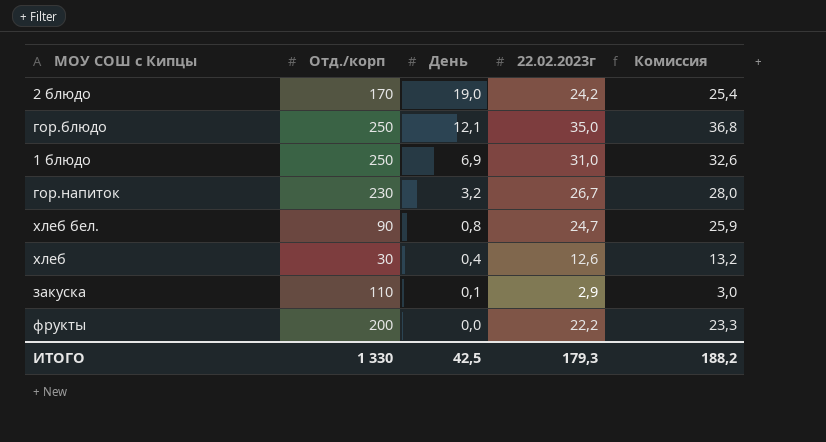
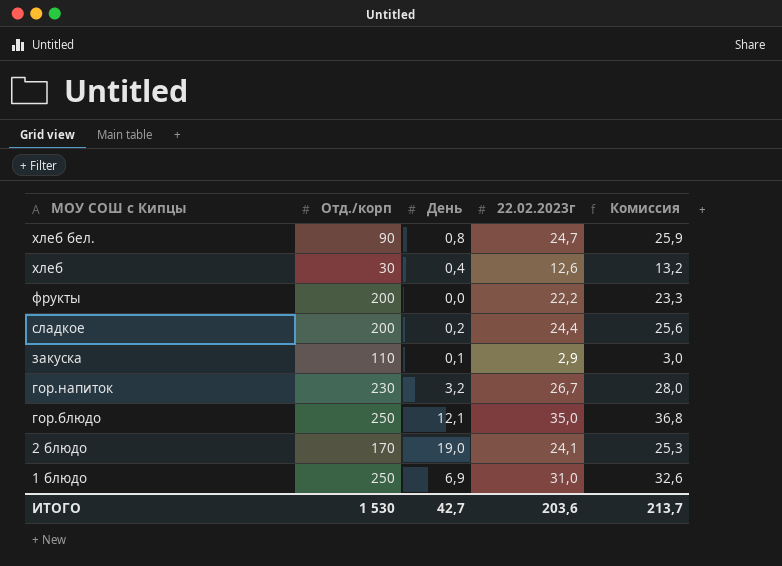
row order: День descending -> МОУ СОШ с Кипцы descending
row сладкое: none -> 200 | 0,2 | 24,4 | 25,6
2 блюдо | 22.02.2023г: 24,2 -> 24,1
2 блюдо | Комиссия: 25,4 -> 25,3
ИТОГО | Отд./корп: 1 330 -> 1 530
ИТОГО | День: 42,5 -> 42,7
ИТОГО | 22.02.2023г: 179,3 -> 203,6
ИТОГО | Комиссия: 188,2 -> 213,7

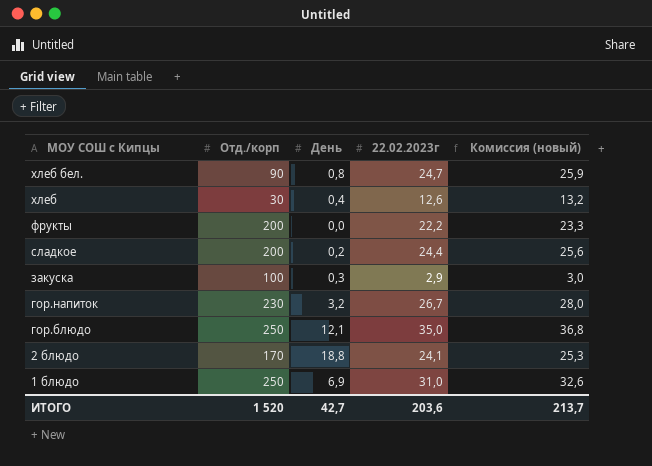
column name: Комиссия -> Комиссия (новый)
закуска | Отд./корп: 110 -> 100
закуска | День: 0,1 -> 0,3
2 блюдо | День: 19,0 -> 18,8
ИТОГО | Отд./корп: 1 530 -> 1 520

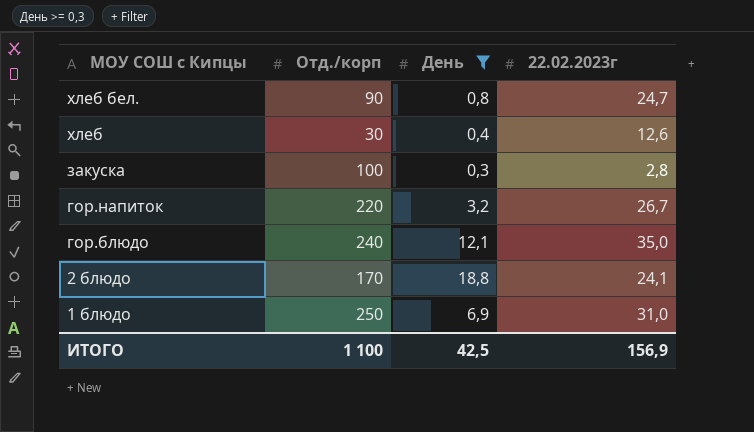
filter: none -> День >= 0,3
column Комиссия (новый) | formula: [22.02.2023г] * 1,05 -> none
закуска | 22.02.2023г: 2,9 -> 2,8
гор.напиток | Отд./корп: 230 -> 220
гор.блюдо | Отд./корп: 250 -> 240
ИТОГО | Отд./корп: 1 520 -> 1 100
ИТОГО | День: 42,7 -> 42,5
ИТОГО | 22.02.2023г: 203,6 -> 156,9

